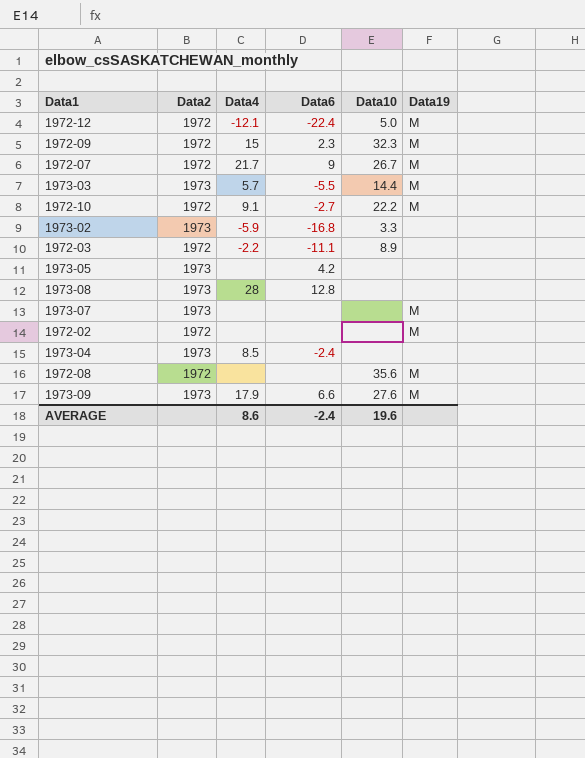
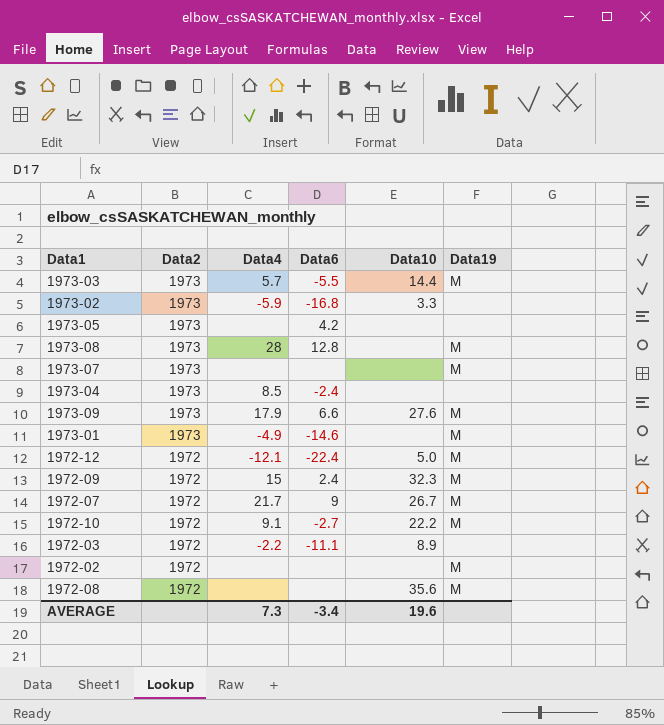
row order: none -> Data2 descending
1973-08 | Data19: none -> M
row 1973-01: none -> 1973 | -4.9 | -14.6 | none | M
1972-09 | Data6: 2.3 -> 2.4
AVERAGE | Data4: 8.6 -> 7.3
AVERAGE | Data6: -2.4 -> -3.4

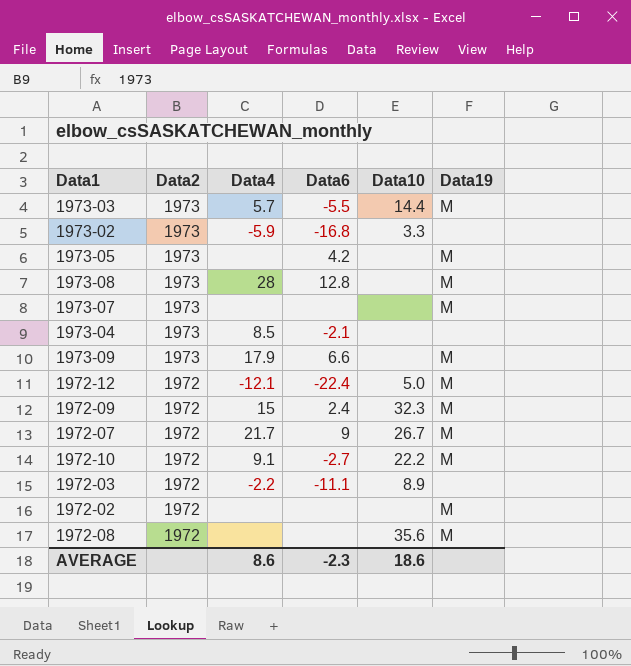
row 1973-01: 1973 | -4.9 | -14.6 | none | M -> none
1973-05 | Data19: none -> M
1973-04 | Data6: -2.4 -> -2.1
1973-09 | Data10: 27.6 -> none
AVERAGE | Data4: 7.3 -> 8.6
AVERAGE | Data6: -3.4 -> -2.3
AVERAGE | Data10: 19.6 -> 18.6

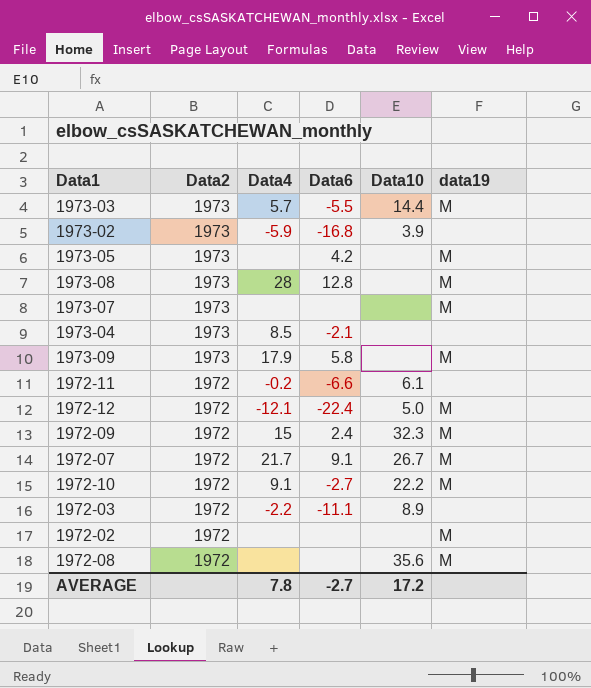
column name: Data19 -> data19
1973-02 | Data10: 3.3 -> 3.9
1973-09 | Data6: 6.6 -> 5.8
row 1972-11: none -> 1972 | -0.2 | -6.6 | 6.1 | none
1972-07 | Data6: 9 -> 9.1
AVERAGE | Data4: 8.6 -> 7.8
AVERAGE | Data6: -2.3 -> -2.7
AVERAGE | Data10: 18.6 -> 17.2

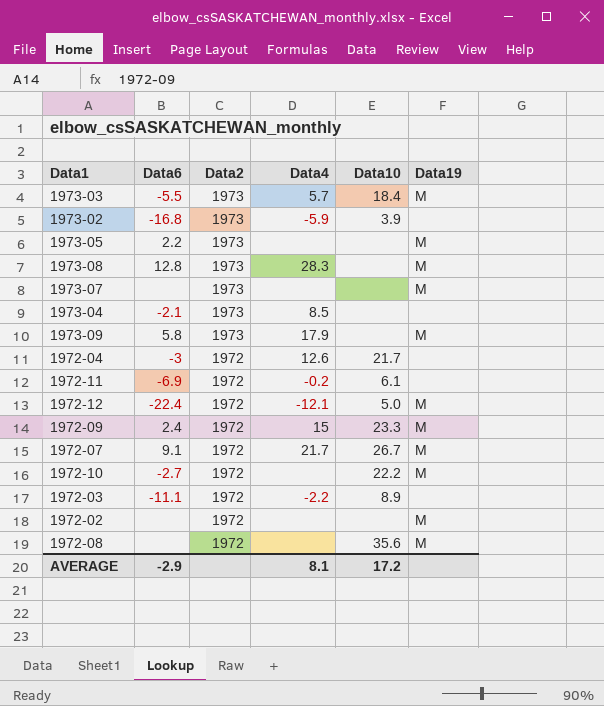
column Data6 | position: 4 -> 2
column name: data19 -> Data19
1973-03 | Data10: 14.4 -> 18.4
1973-05 | Data6: 4.2 -> 2.2
1973-08 | Data4: 28 -> 28.3
row 1972-04: none -> -3 | 1972 | 12.6 | 21.7 | none
1972-11 | Data6: -6.6 -> -6.9
1972-09 | Data10: 32.3 -> 23.3
1972-10 | Data4: 9.1 -> none
AVERAGE | Data6: -2.7 -> -2.9
AVERAGE | Data4: 7.8 -> 8.1

